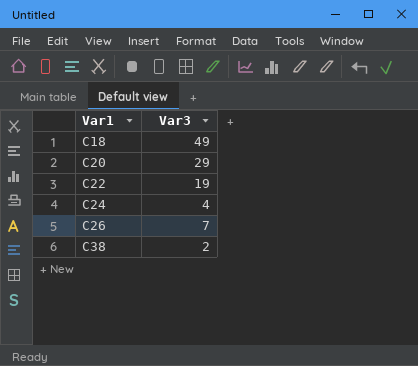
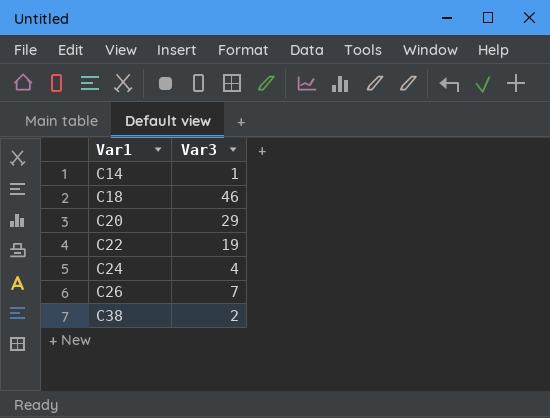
row C14: none -> 1
C18 | Var3: 49 -> 46

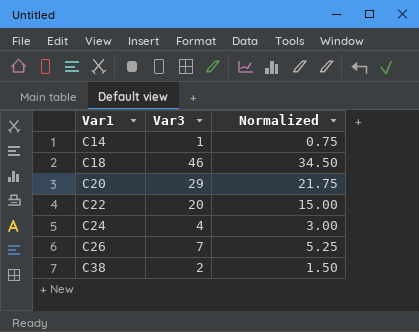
column Normalized | formula: none -> [Var3] * 0.75
C22 | Var3: 19 -> 20

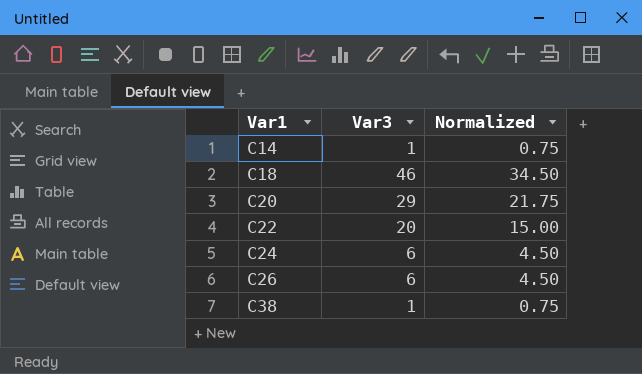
C24 | Var3: 4 -> 6
C24 | Normalized: 3.00 -> 4.50
C26 | Var3: 7 -> 6
C26 | Normalized: 5.25 -> 4.50
C38 | Var3: 2 -> 1
C38 | Normalized: 1.50 -> 0.75

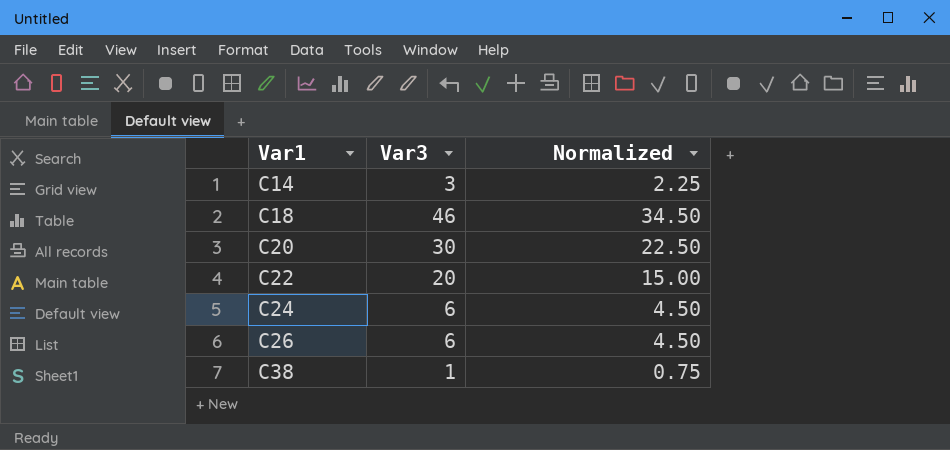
C14 | Var3: 1 -> 3
C14 | Normalized: 0.75 -> 2.25
C20 | Var3: 29 -> 30
C20 | Normalized: 21.75 -> 22.50

